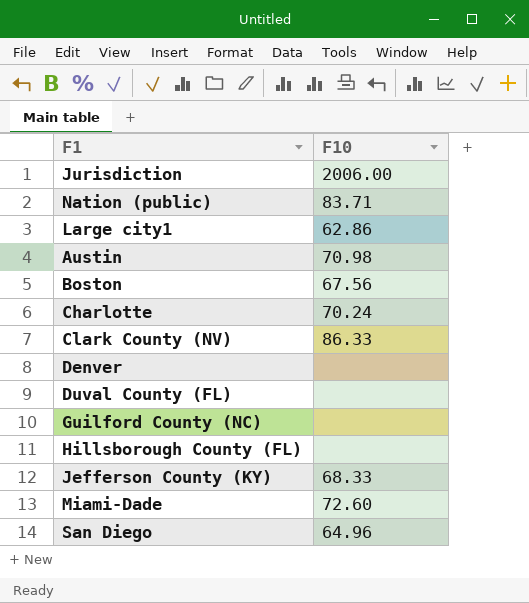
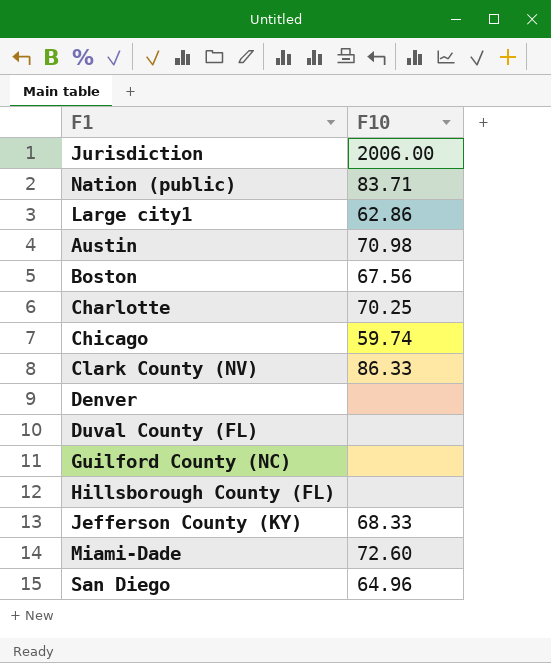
Charlotte | F10: 70.24 -> 70.25
row Chicago: none -> 59.74

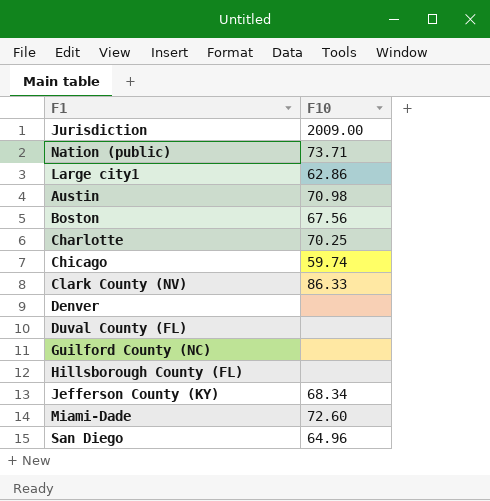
Jurisdiction | F10: 2006.00 -> 2009.00
Nation (public) | F10: 83.71 -> 73.71
Jefferson County (KY) | F10: 68.33 -> 68.34

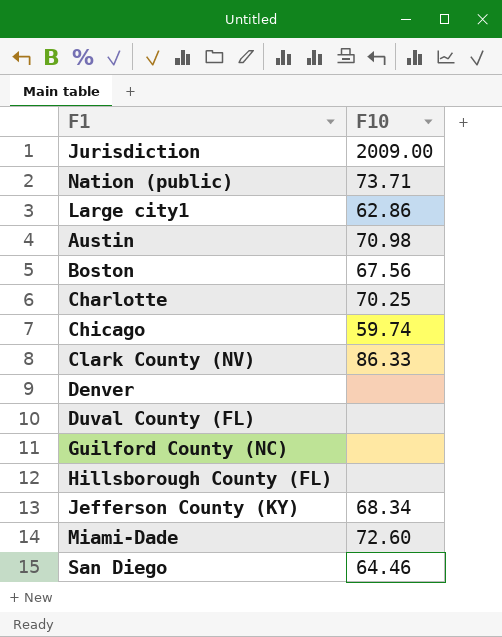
San Diego | F10: 64.96 -> 64.46

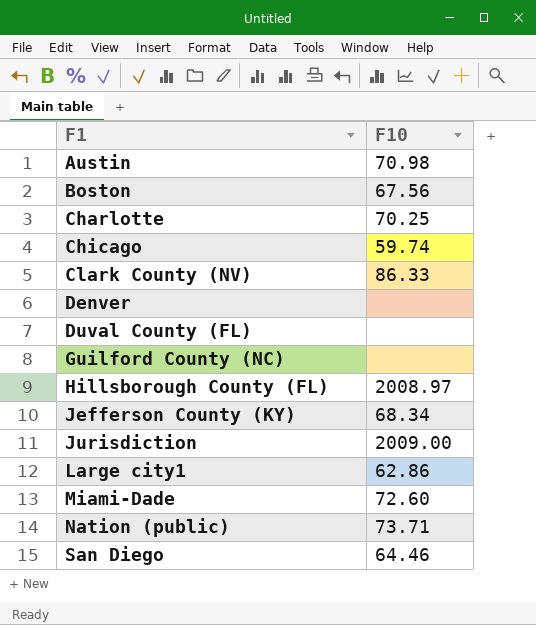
row order: none -> F1 ascending
Hillsborough County (FL) | F10: none -> 2008.97

